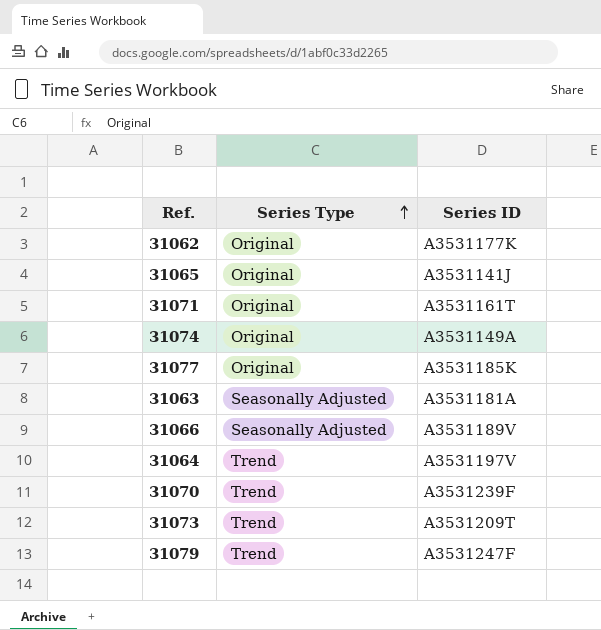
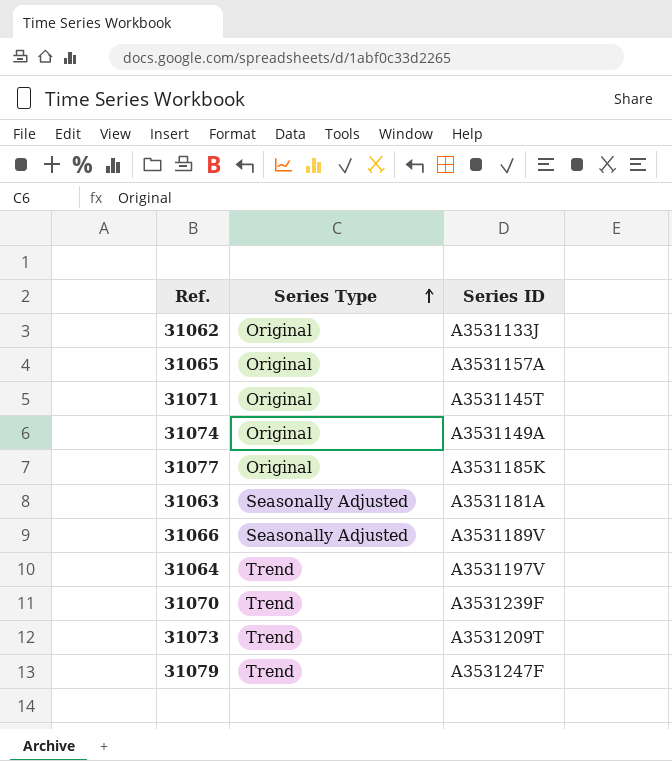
31062 | Series ID: A3531177K -> A3531133J
31065 | Series ID: A3531141J -> A3531157A
31071 | Series ID: A3531161T -> A3531145T

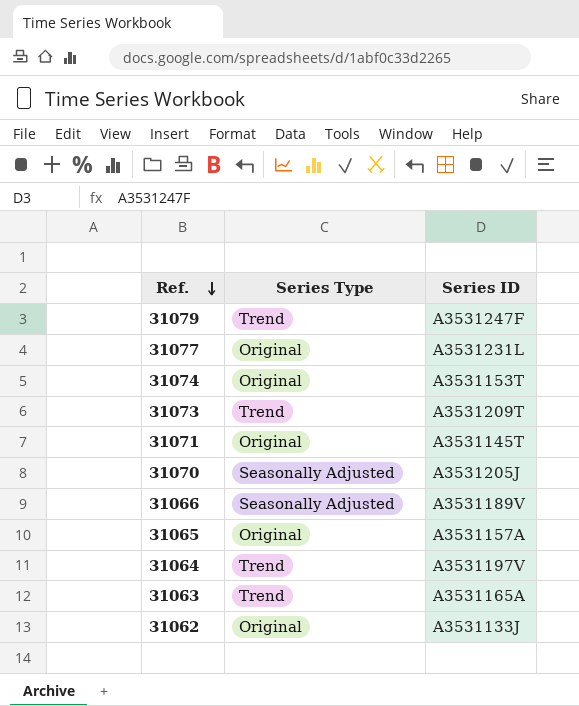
row order: Series Type ascending -> Ref. descending
31077 | Series ID: A3531185K -> A3531231L
31074 | Series ID: A3531149A -> A3531153T
31070 | Series Type: Trend -> Seasonally Adjusted
31070 | Series ID: A3531239F -> A3531205J
31063 | Series Type: Seasonally Adjusted -> Trend
31063 | Series ID: A3531181A -> A3531165A

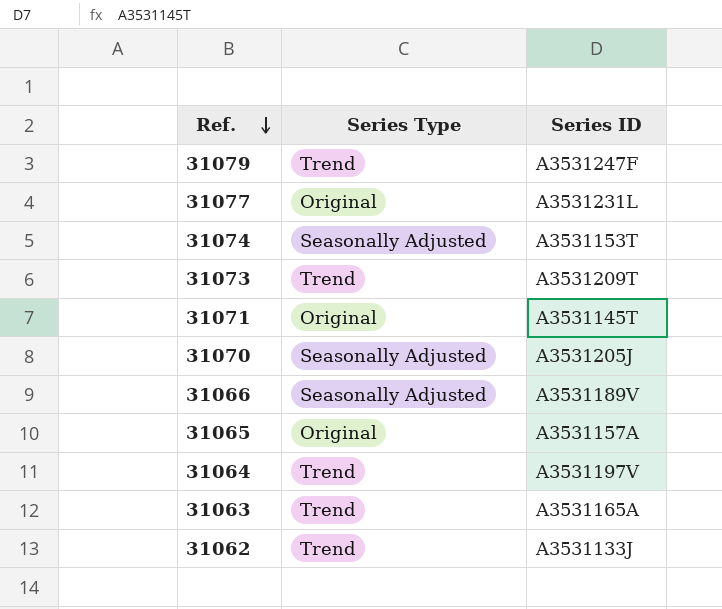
31074 | Series Type: Original -> Seasonally Adjusted
31062 | Series Type: Original -> Trend

